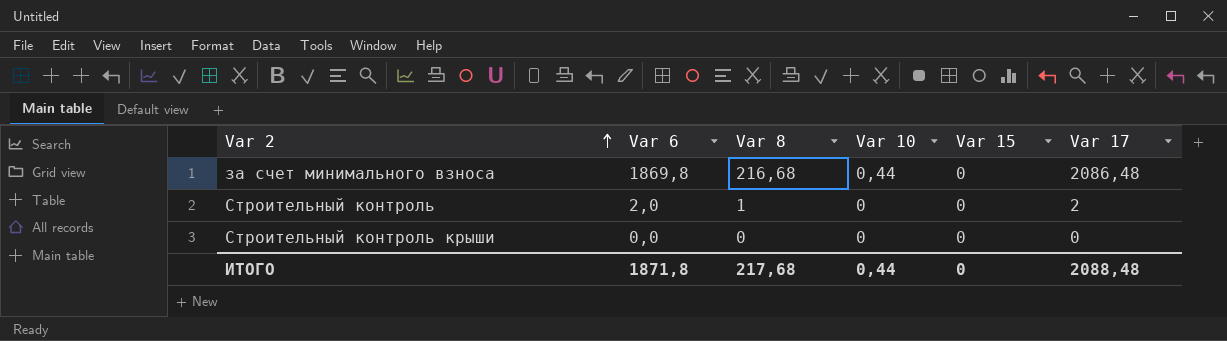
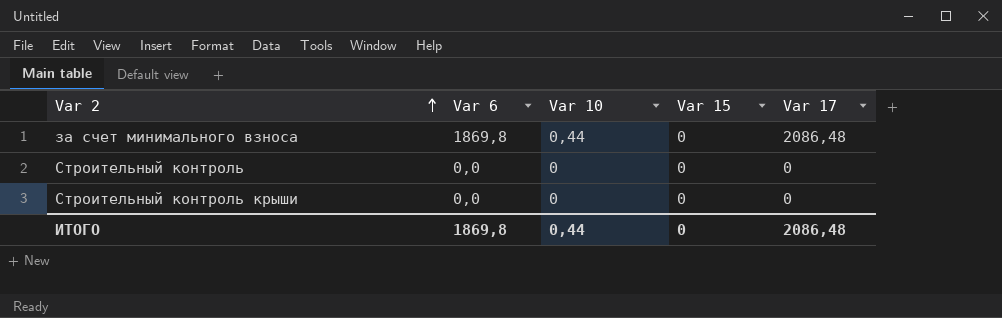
column Var 8 | position: 3 -> none
Строительный контроль | Var 6: 2,0 -> 0,0
Строительный контроль | Var 17: 2 -> 0
ИТОГО | Var 6: 1871,8 -> 1869,8
ИТОГО | Var 17: 2088,48 -> 2086,48

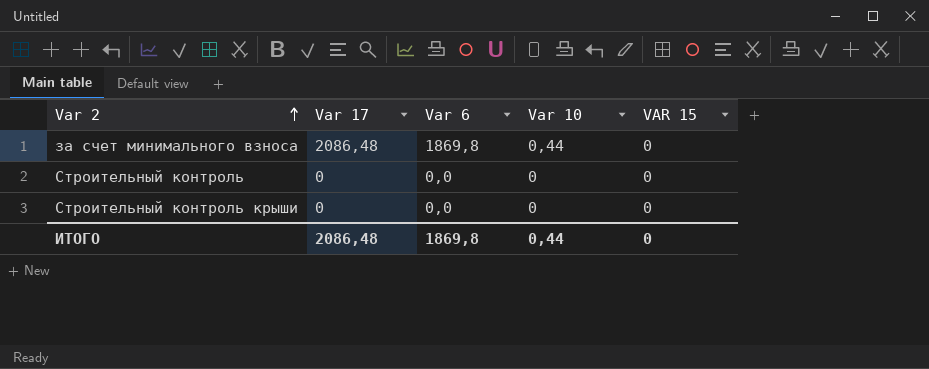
column Var 17 | position: 5 -> 2
column name: Var 15 -> VAR 15

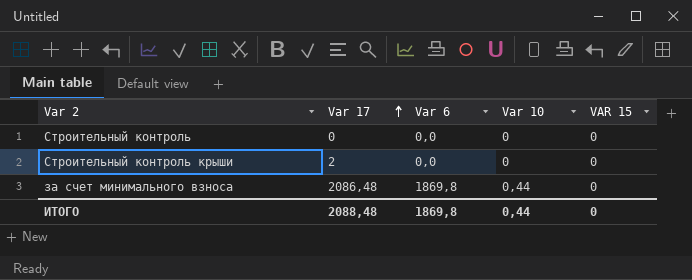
row order: Var 2 ascending -> Var 17 ascending
Строительный контроль крыши | Var 17: 0 -> 2
ИТОГО | Var 17: 2086,48 -> 2088,48

